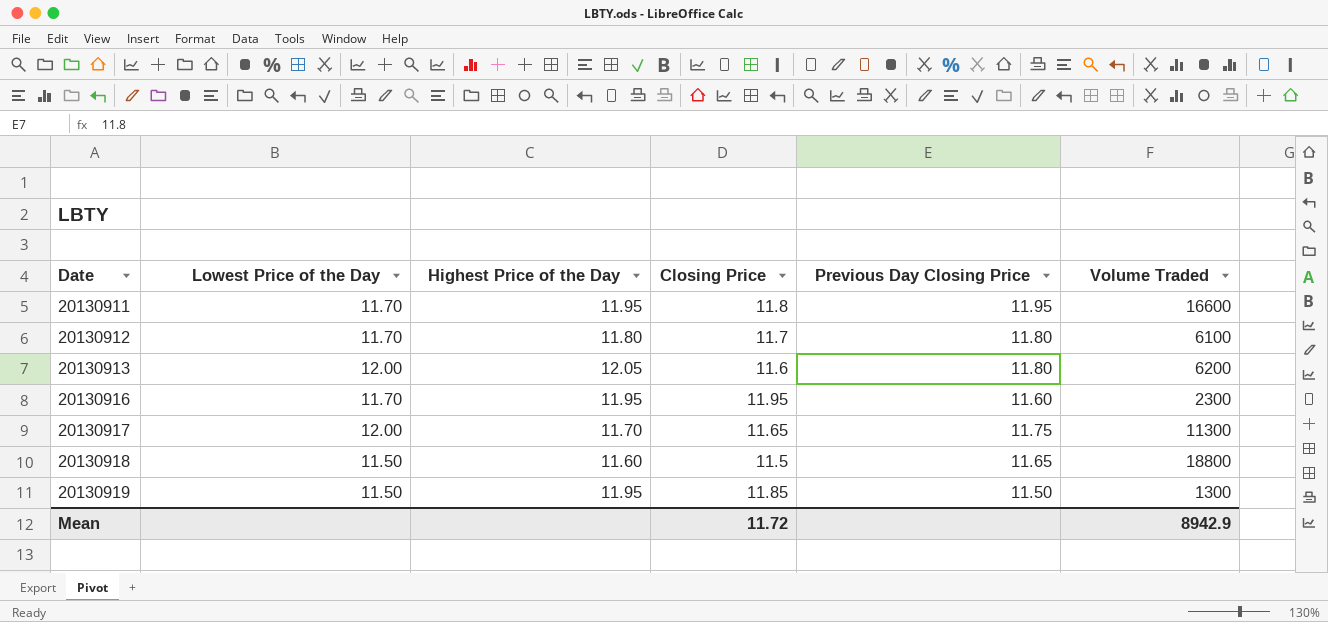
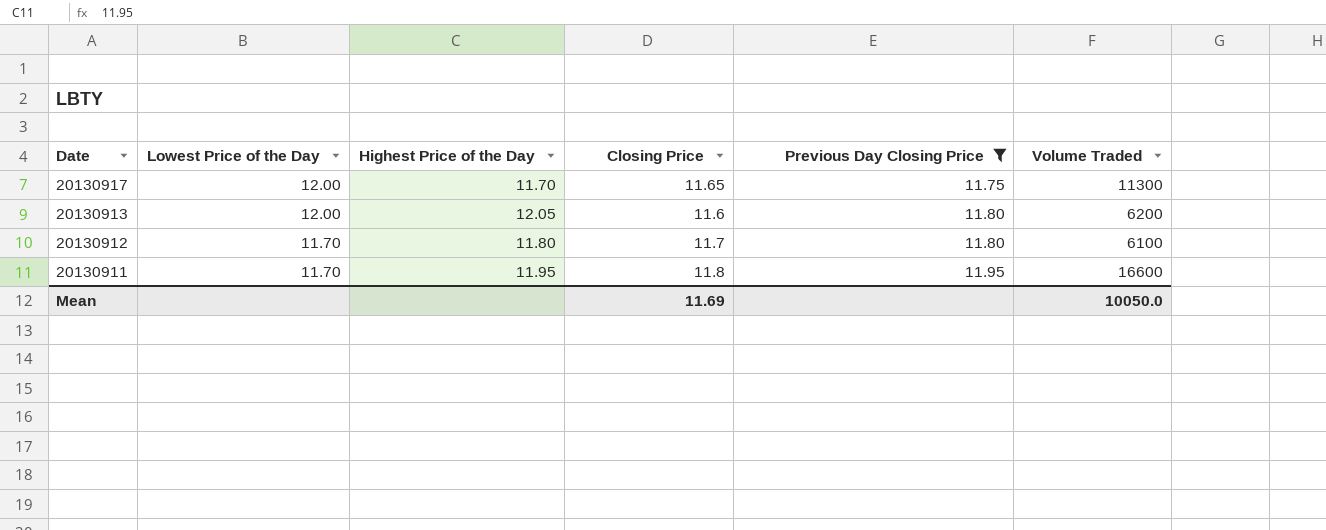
filter: none -> Previous Day Closing Price >= 11.75
row order: Date ascending -> Date descending
Mean | Closing Price: 11.72 -> 11.69
Mean | Volume Traded: 8942.9 -> 10050.0

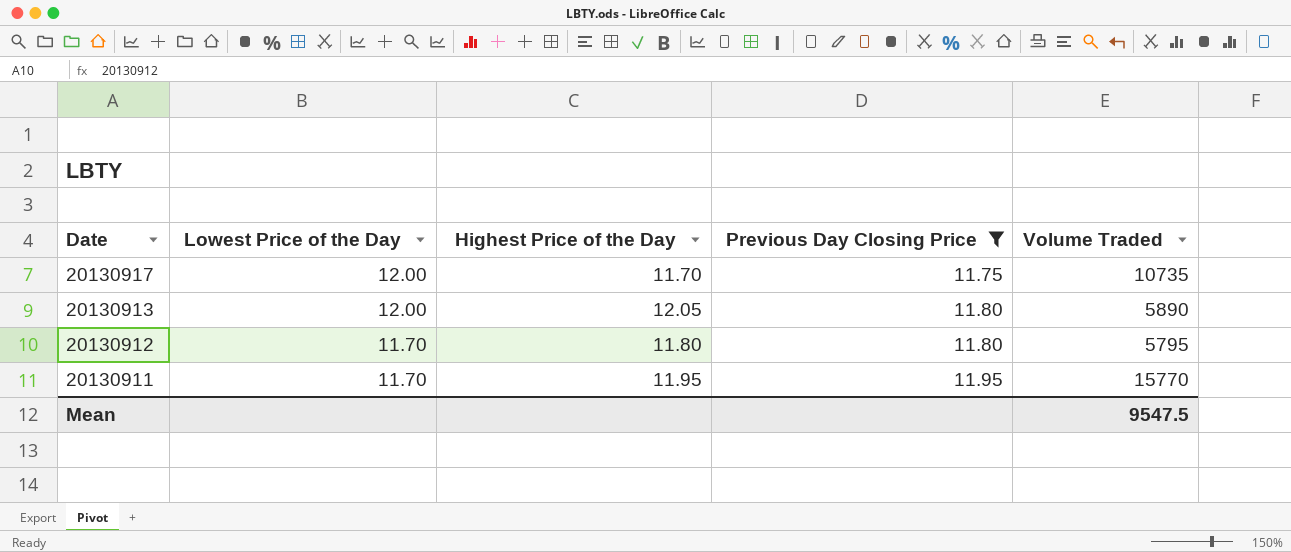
column Closing Price | position: 4 -> none
20130917 | Volume Traded: 11300 -> 10735
20130913 | Volume Traded: 6200 -> 5890
20130912 | Volume Traded: 6100 -> 5795
20130911 | Volume Traded: 16600 -> 15770
Mean | Volume Traded: 10050.0 -> 9547.5

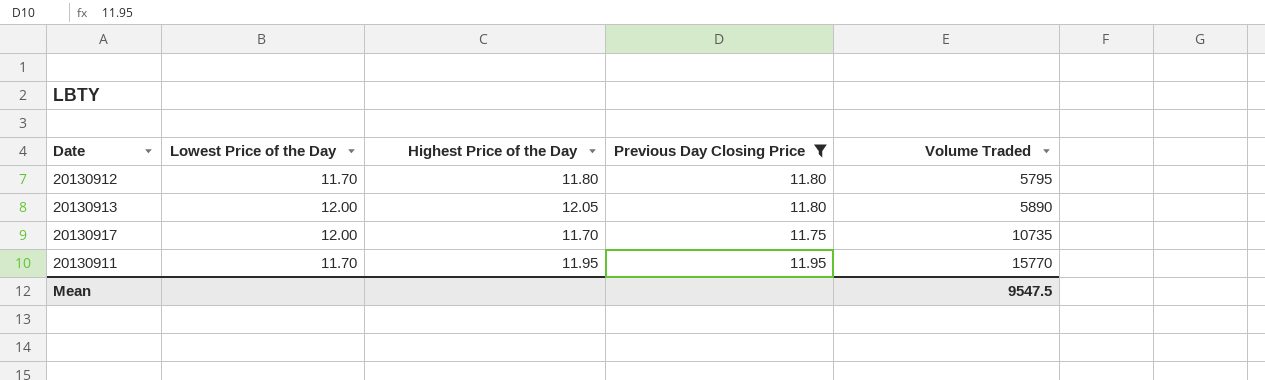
row order: Date descending -> Volume Traded ascending

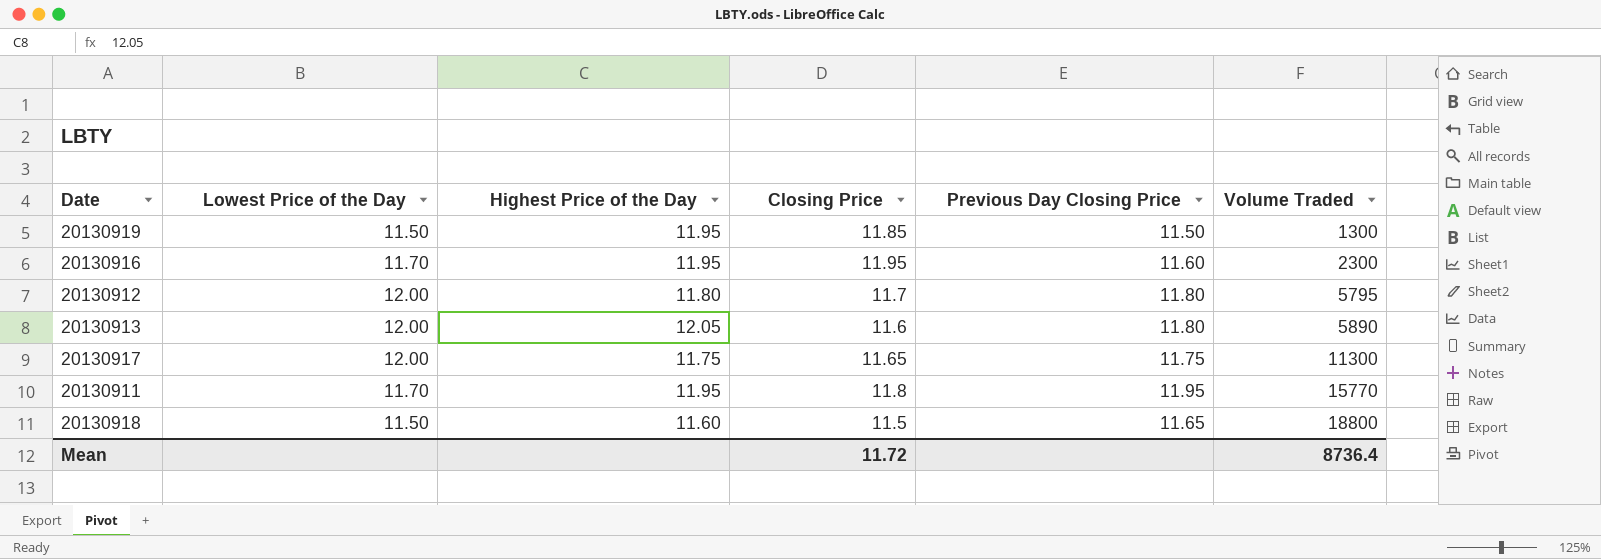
filter: Previous Day Closing Price >= 11.75 -> none
column Closing Price | position: none -> 4
20130912 | Lowest Price of the Day: 11.70 -> 12.00
20130917 | Highest Price of the Day: 11.70 -> 11.75
20130917 | Volume Traded: 10735 -> 11300
Mean | Volume Traded: 9547.5 -> 8736.4

